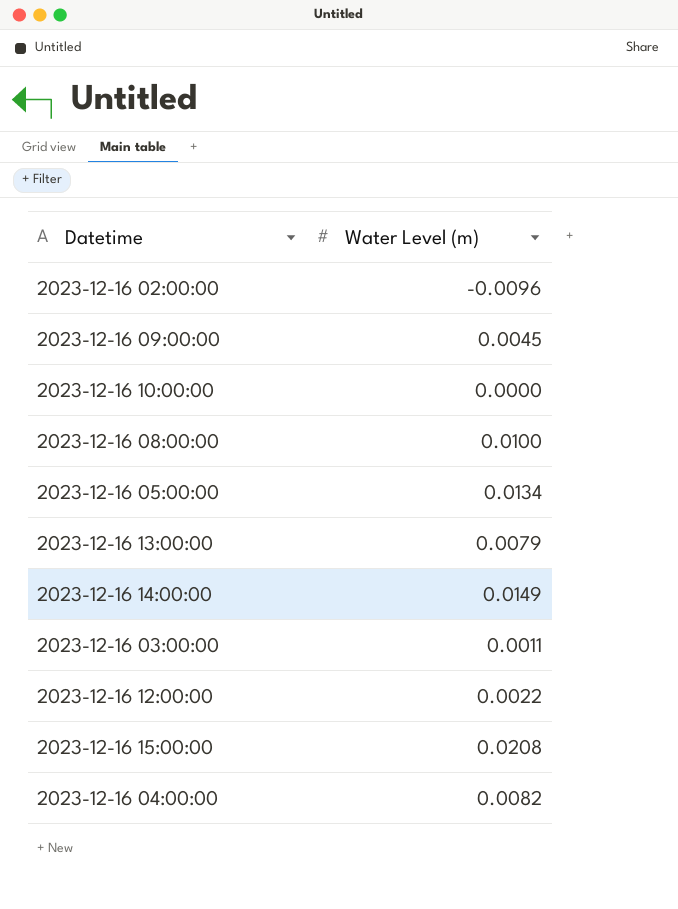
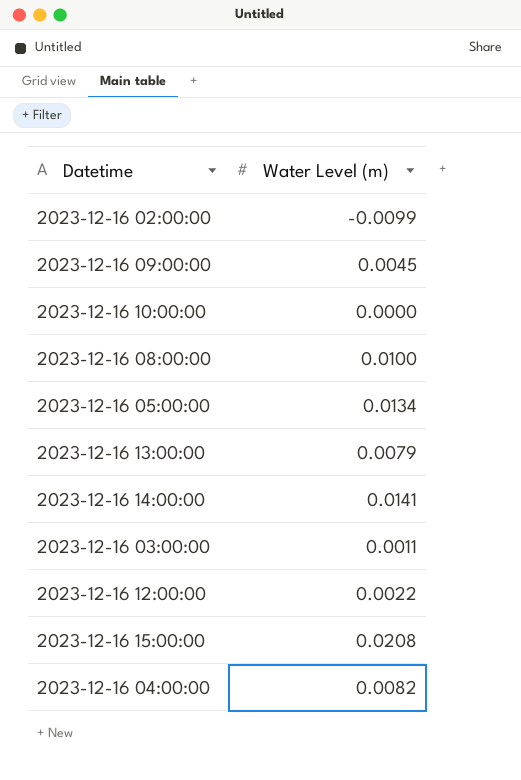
2023-12-16 02:00:00 | Water Level (m): -0.0096 -> -0.0099
2023-12-16 14:00:00 | Water Level (m): 0.0149 -> 0.0141

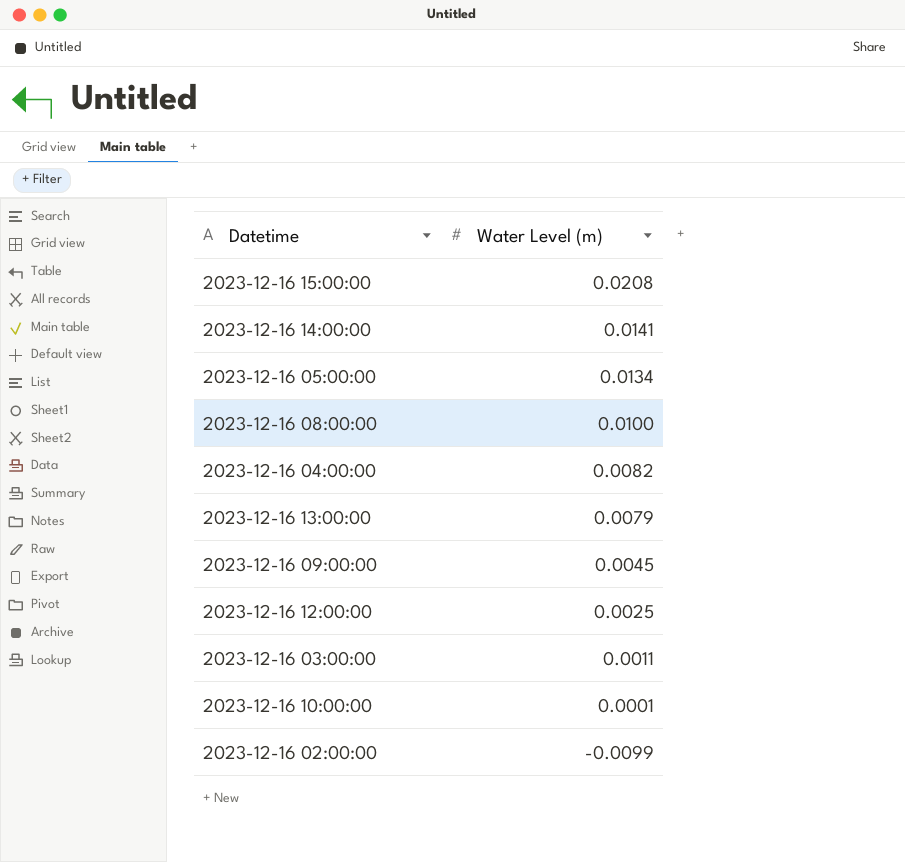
row order: none -> Water Level (m) descending
2023-12-16 12:00:00 | Water Level (m): 0.0022 -> 0.0025
2023-12-16 10:00:00 | Water Level (m): 0.0000 -> 0.0001

